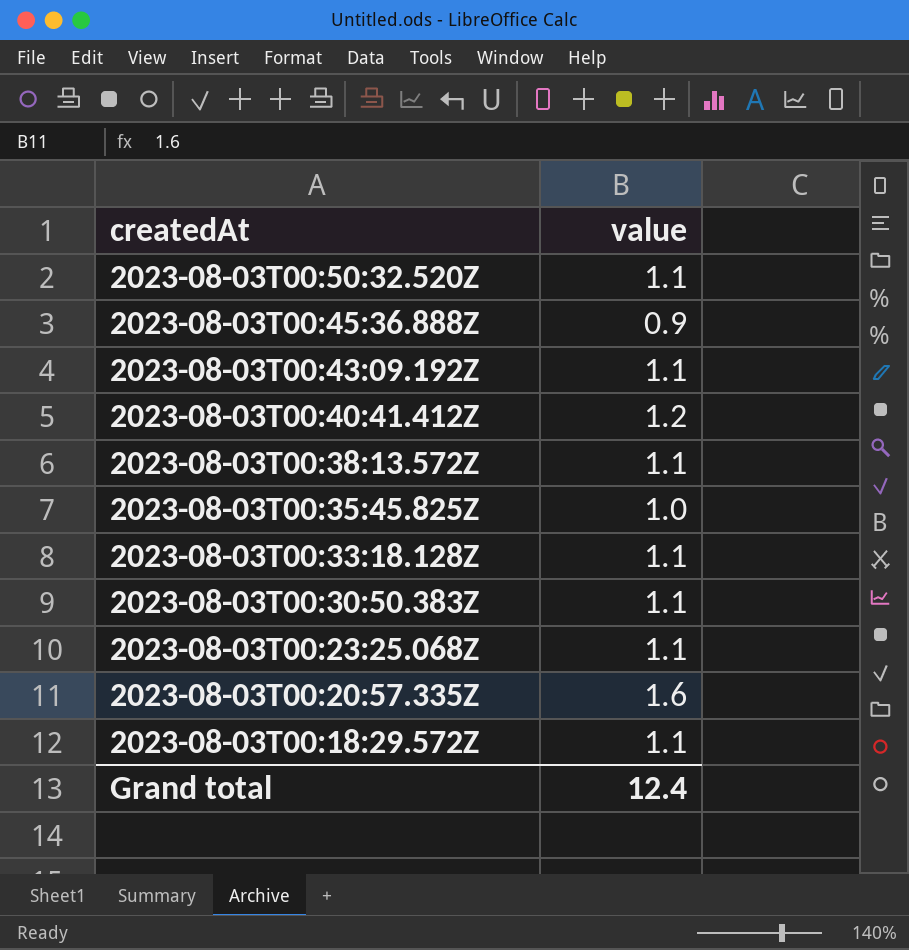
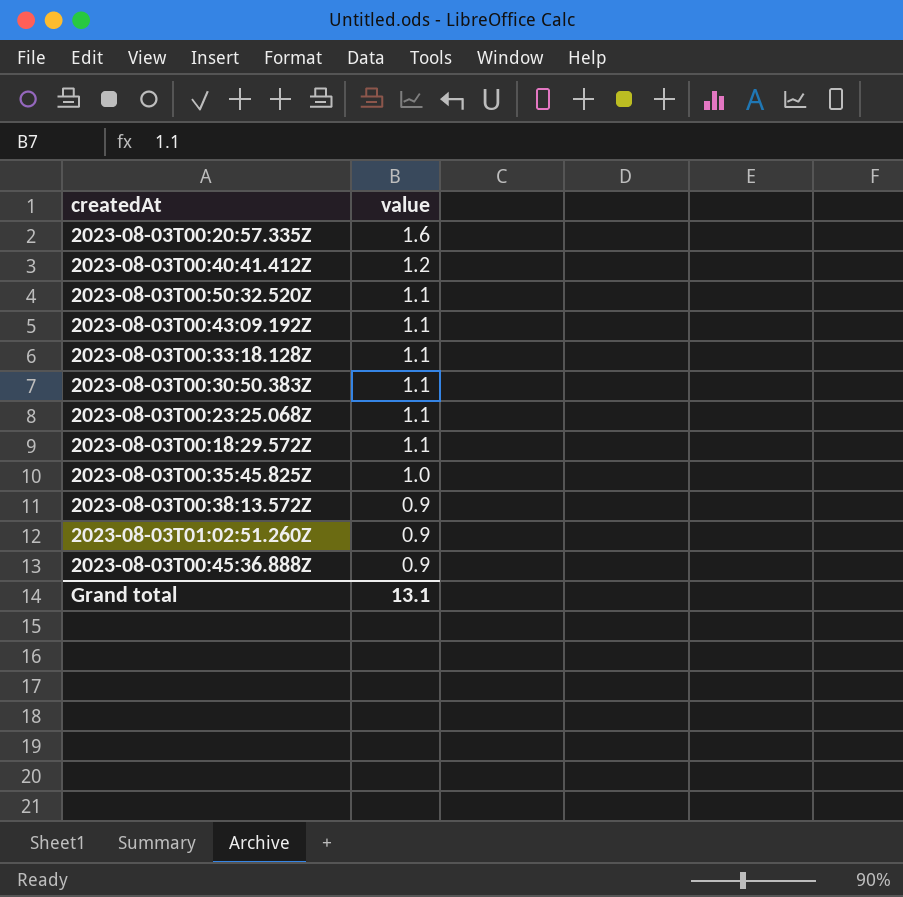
row order: createdAt descending -> value descending
2023-08-03T00:38:13.572Z | value: 1.1 -> 0.9
row 2023-08-03T01:02:51.260Z: none -> 0.9
Grand total | value: 12.4 -> 13.1

